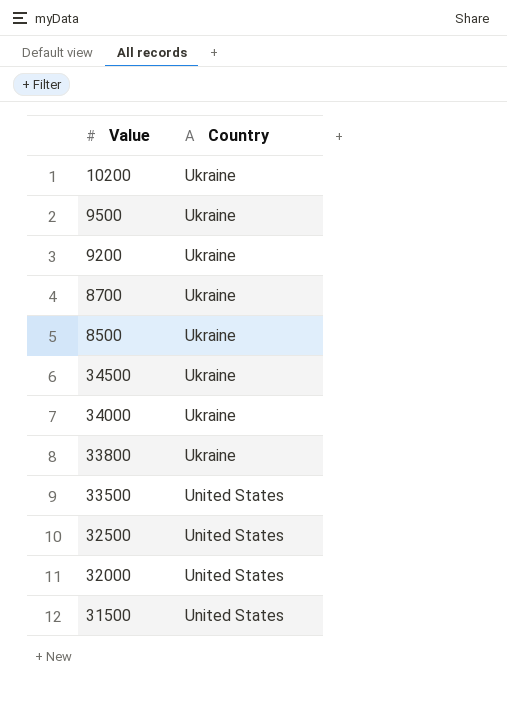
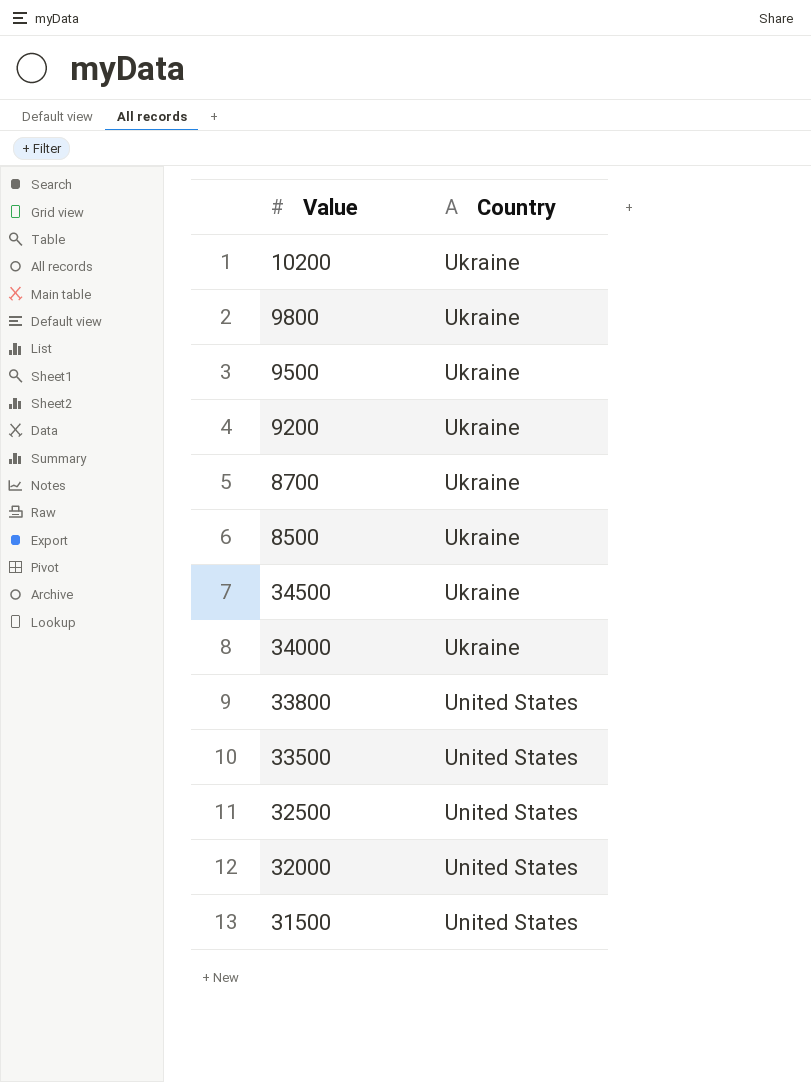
row 9800: none -> Ukraine
33800 | Country: Ukraine -> United States

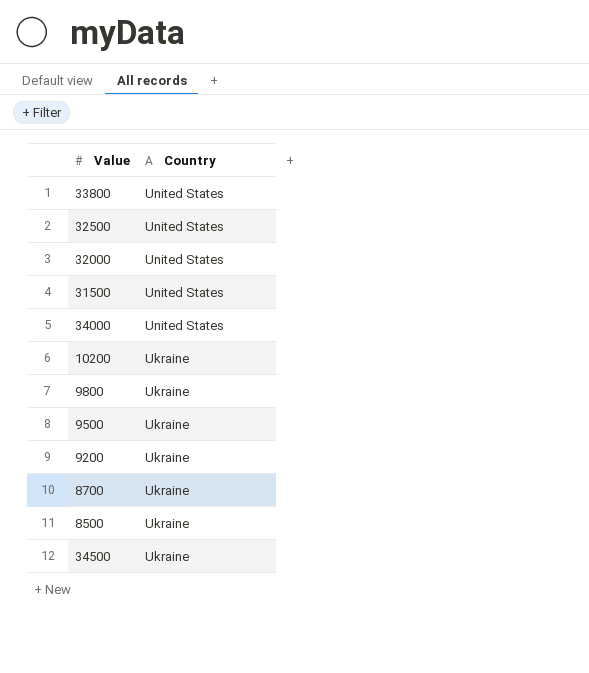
row order: Country ascending -> Country descending
row 33500: United States -> none
34000 | Country: Ukraine -> United States

